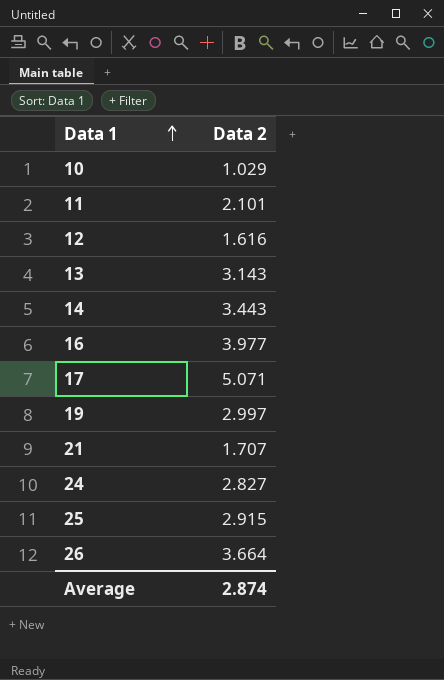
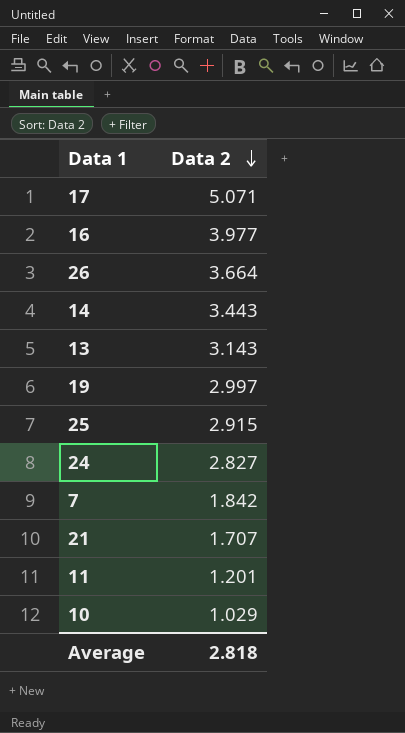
row order: Data 1 ascending -> Data 2 descending
row 12: 1.616 -> none
row 7: none -> 1.842
11 | Data 2: 2.101 -> 1.201
Average | Data 2: 2.874 -> 2.818

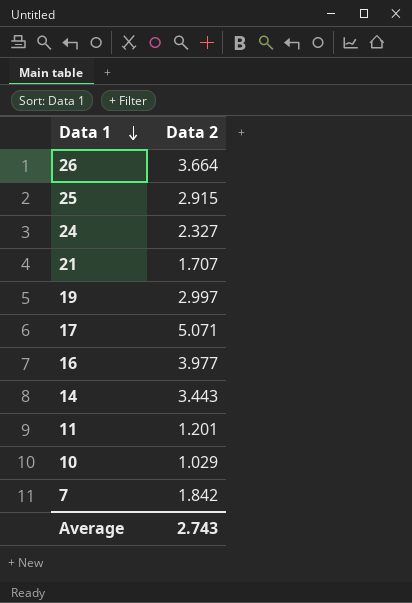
row order: Data 2 descending -> Data 1 descending
row 13: 3.143 -> none
24 | Data 2: 2.827 -> 2.327
Average | Data 2: 2.818 -> 2.743

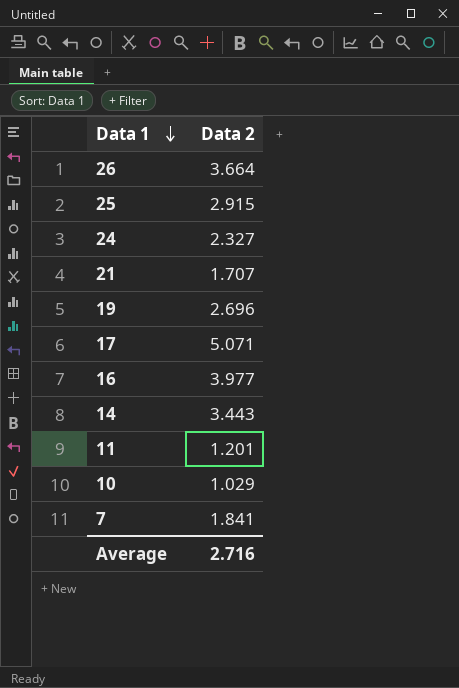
19 | Data 2: 2.997 -> 2.696
7 | Data 2: 1.842 -> 1.841
Average | Data 2: 2.743 -> 2.716

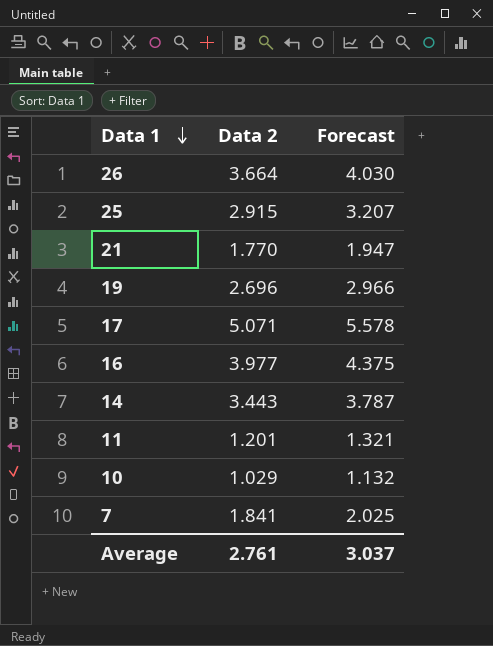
column Forecast | formula: none -> [Data 2] * 1.1
row 24: 2.327 -> none
21 | Data 2: 1.707 -> 1.770
Average | Data 2: 2.716 -> 2.761

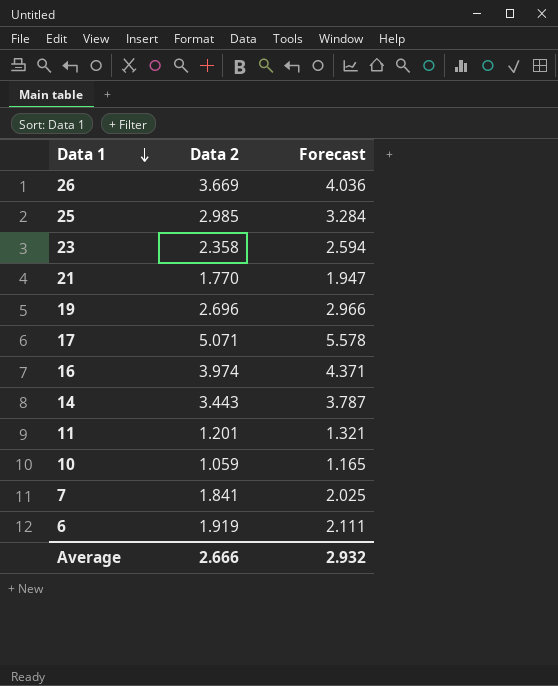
26 | Data 2: 3.664 -> 3.669
26 | Forecast: 4.030 -> 4.036
25 | Data 2: 2.915 -> 2.985
25 | Forecast: 3.207 -> 3.284
row 23: none -> 2.358 | 2.594
16 | Data 2: 3.977 -> 3.974
16 | Forecast: 4.375 -> 4.371
10 | Data 2: 1.029 -> 1.059
10 | Forecast: 1.132 -> 1.165
row 6: none -> 1.919 | 2.111
Average | Data 2: 2.761 -> 2.666
Average | Forecast: 3.037 -> 2.932

